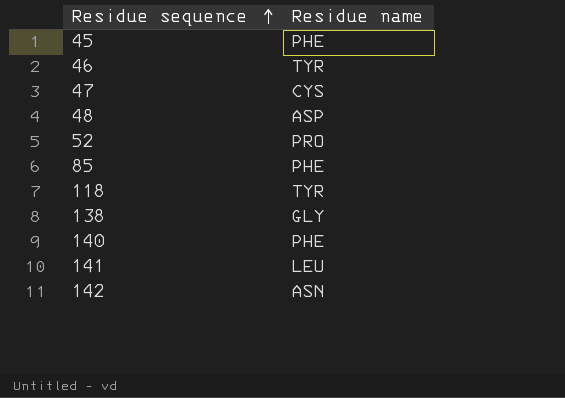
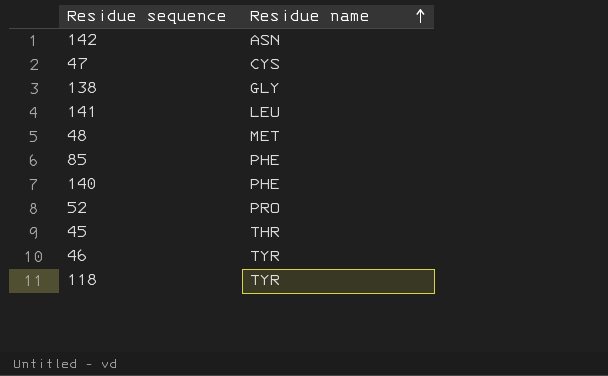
row order: Residue sequence ascending -> Residue name ascending
48 | Residue name: ASP -> MET
45 | Residue name: PHE -> THR

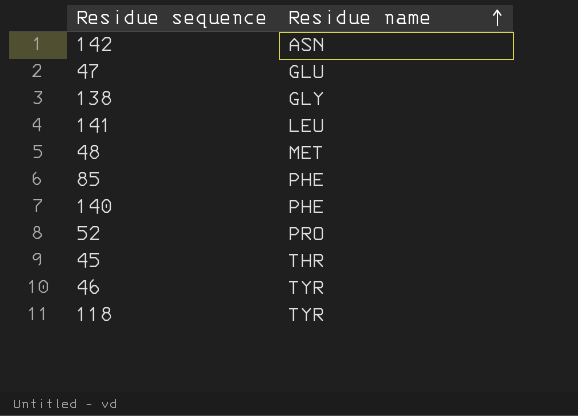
47 | Residue name: CYS -> GLU

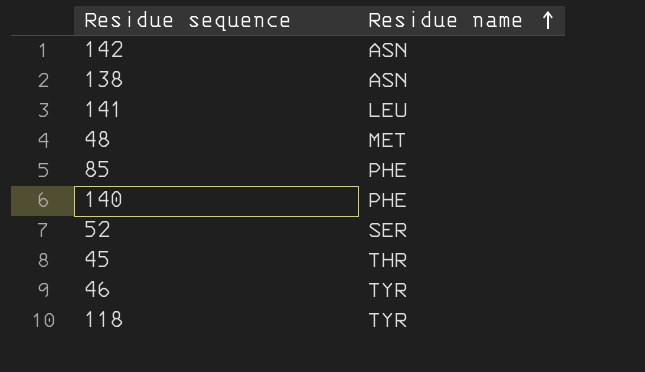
row 47: GLU -> none
138 | Residue name: GLY -> ASN
52 | Residue name: PRO -> SER

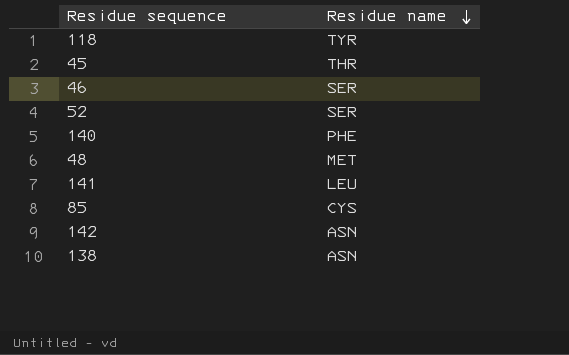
row order: Residue name ascending -> Residue name descending
46 | Residue name: TYR -> SER
85 | Residue name: PHE -> CYS

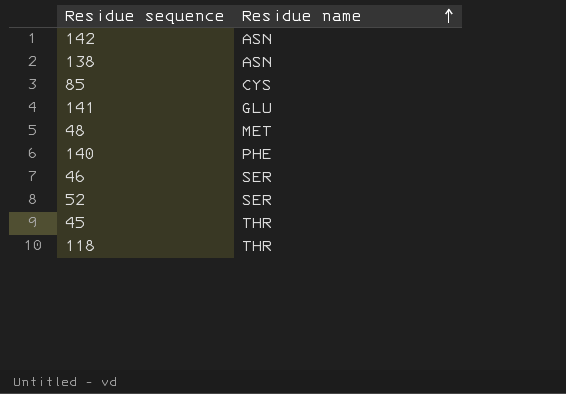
row order: Residue name descending -> Residue name ascending
141 | Residue name: LEU -> GLU
118 | Residue name: TYR -> THR

